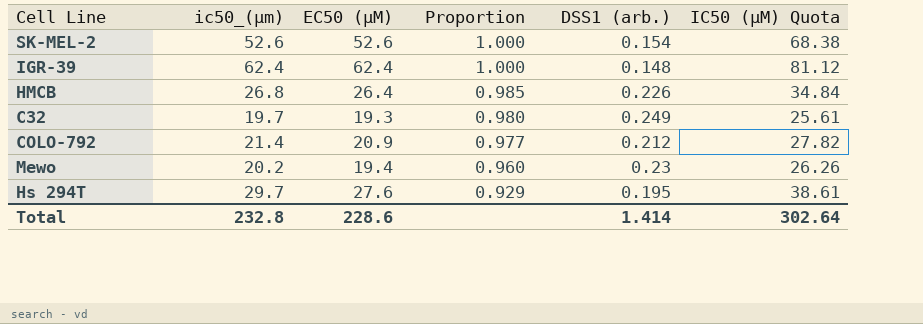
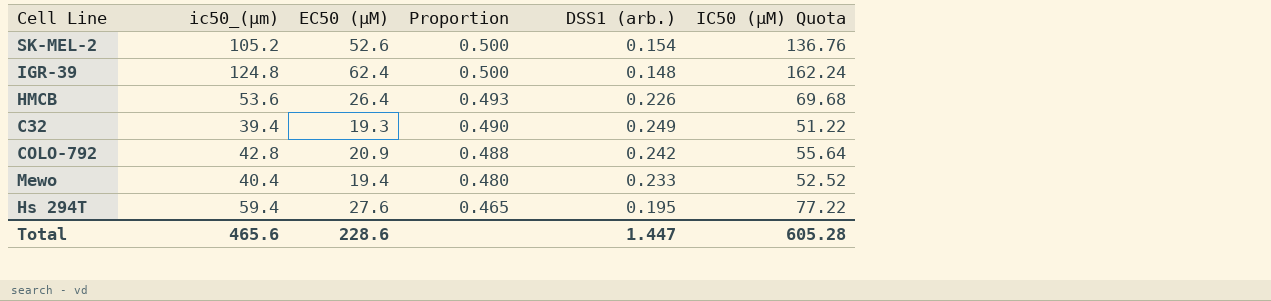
SK-MEL-2 | ic50_(µm): 52.6 -> 105.2
SK-MEL-2 | Proportion: 1.000 -> 0.500
SK-MEL-2 | IC50 (µM) Quota: 68.38 -> 136.76
IGR-39 | ic50_(µm): 62.4 -> 124.8
IGR-39 | Proportion: 1.000 -> 0.500
IGR-39 | IC50 (µM) Quota: 81.12 -> 162.24
HMCB | ic50_(µm): 26.8 -> 53.6
HMCB | Proportion: 0.985 -> 0.493
HMCB | IC50 (µM) Quota: 34.84 -> 69.68
C32 | ic50_(µm): 19.7 -> 39.4
C32 | Proportion: 0.980 -> 0.490
C32 | IC50 (µM) Quota: 25.61 -> 51.22
COLO-792 | ic50_(µm): 21.4 -> 42.8
COLO-792 | Proportion: 0.977 -> 0.488
COLO-792 | DSS1 (arb.): 0.212 -> 0.242
COLO-792 | IC50 (µM) Quota: 27.82 -> 55.64
Mewo | ic50_(µm): 20.2 -> 40.4
Mewo | Proportion: 0.960 -> 0.480
Mewo | DSS1 (arb.): 0.23 -> 0.233
Mewo | IC50 (µM) Quota: 26.26 -> 52.52
Hs 294T | ic50_(µm): 29.7 -> 59.4
Hs 294T | Proportion: 0.929 -> 0.465
Hs 294T | IC50 (µM) Quota: 38.61 -> 77.22
Total | ic50_(µm): 232.8 -> 465.6
Total | DSS1 (arb.): 1.414 -> 1.447
Total | IC50 (µM) Quota: 302.64 -> 605.28

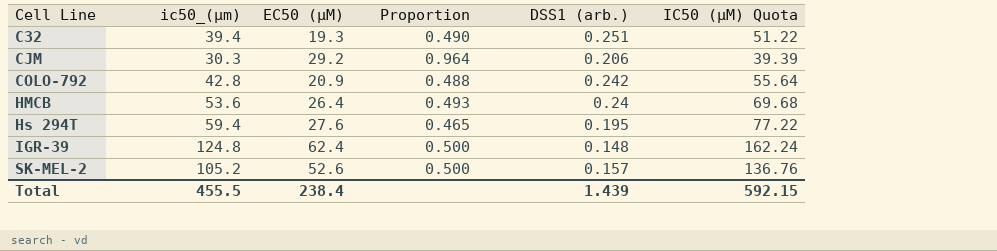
row order: Proportion descending -> Cell Line ascending
row Mewo: 40.4 | 19.4 | 0.480 | 0.233 | 52.52 -> none
C32 | DSS1 (arb.): 0.249 -> 0.251
row CJM: none -> 30.3 | 29.2 | 0.964 | 0.206 | 39.39
HMCB | DSS1 (arb.): 0.226 -> 0.24
SK-MEL-2 | DSS1 (arb.): 0.154 -> 0.157
Total | ic50_(µm): 465.6 -> 455.5
Total | EC50 (µM): 228.6 -> 238.4
Total | DSS1 (arb.): 1.447 -> 1.439
Total | IC50 (µM) Quota: 605.28 -> 592.15

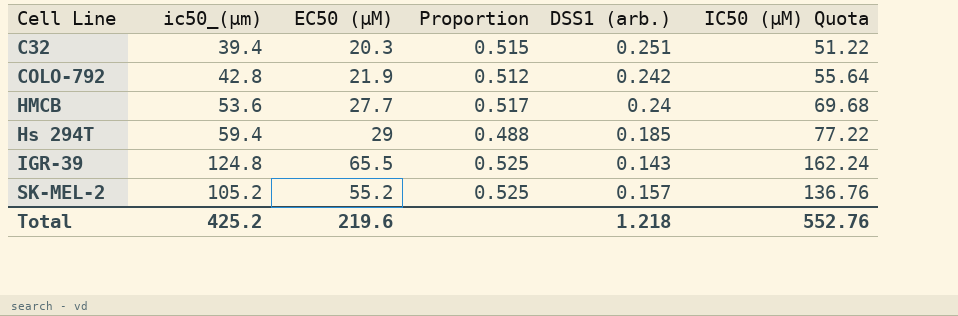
row CJM: 30.3 | 29.2 | 0.964 | 0.206 | 39.39 -> none
C32 | EC50 (µM): 19.3 -> 20.3
C32 | Proportion: 0.490 -> 0.515
COLO-792 | EC50 (µM): 20.9 -> 21.9
COLO-792 | Proportion: 0.488 -> 0.512
HMCB | EC50 (µM): 26.4 -> 27.7
HMCB | Proportion: 0.493 -> 0.517
Hs 294T | EC50 (µM): 27.6 -> 29
Hs 294T | Proportion: 0.465 -> 0.488
Hs 294T | DSS1 (arb.): 0.195 -> 0.185
IGR-39 | EC50 (µM): 62.4 -> 65.5
IGR-39 | Proportion: 0.500 -> 0.525
IGR-39 | DSS1 (arb.): 0.148 -> 0.143
SK-MEL-2 | EC50 (µM): 52.6 -> 55.2
SK-MEL-2 | Proportion: 0.500 -> 0.525
Total | ic50_(µm): 455.5 -> 425.2
Total | EC50 (µM): 238.4 -> 219.6
Total | DSS1 (arb.): 1.439 -> 1.218
Total | IC50 (µM) Quota: 592.15 -> 552.76

